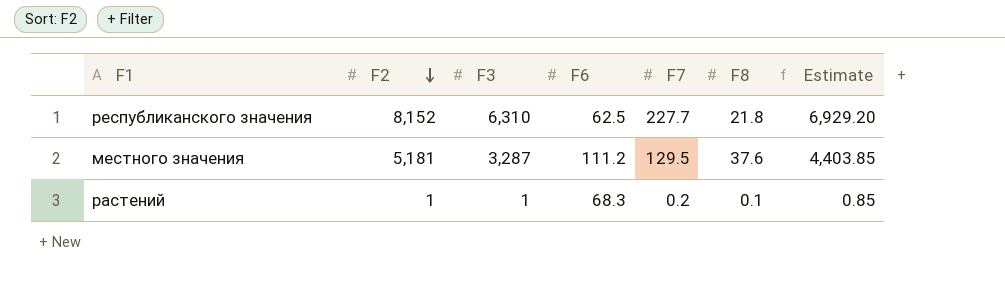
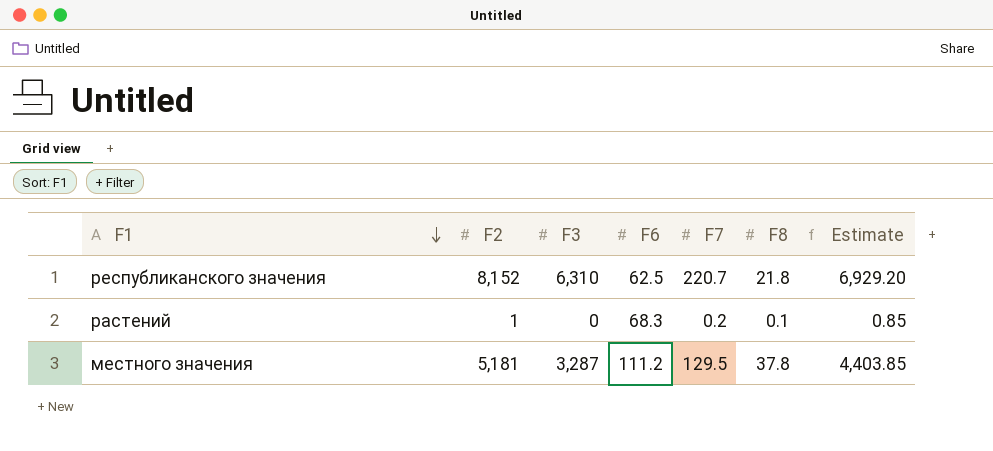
row order: F2 descending -> F1 descending
республиканского значения | F7: 227.7 -> 220.7
растений | F3: 1 -> 0
местного значения | F8: 37.6 -> 37.8

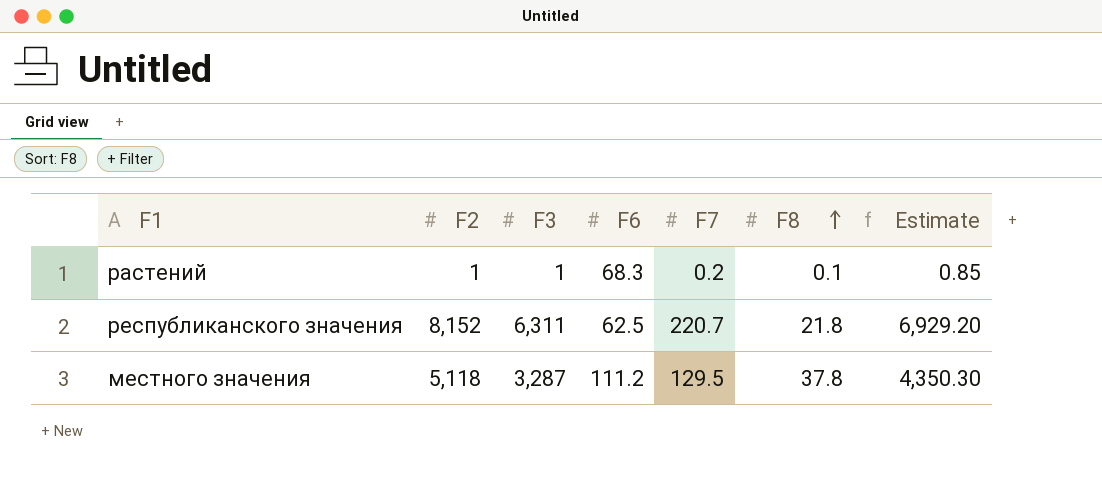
row order: F1 descending -> F8 ascending
растений | F3: 0 -> 1
республиканского значения | F3: 6,310 -> 6,311
местного значения | F2: 5,181 -> 5,118
местного значения | Estimate: 4,403.85 -> 4,350.30

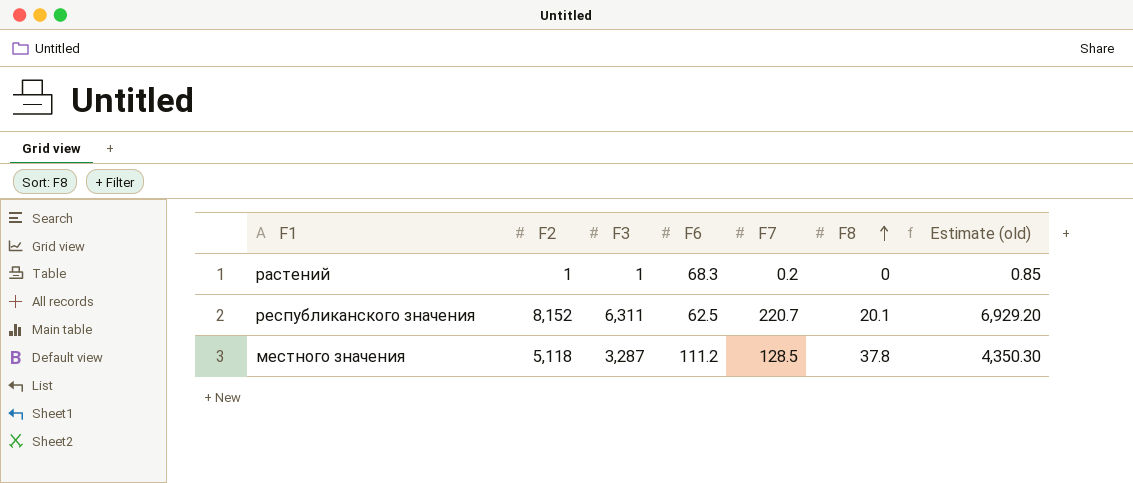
column name: Estimate -> Estimate (old)
растений | F8: 0.1 -> 0
республиканского значения | F8: 21.8 -> 20.1
местного значения | F7: 129.5 -> 128.5

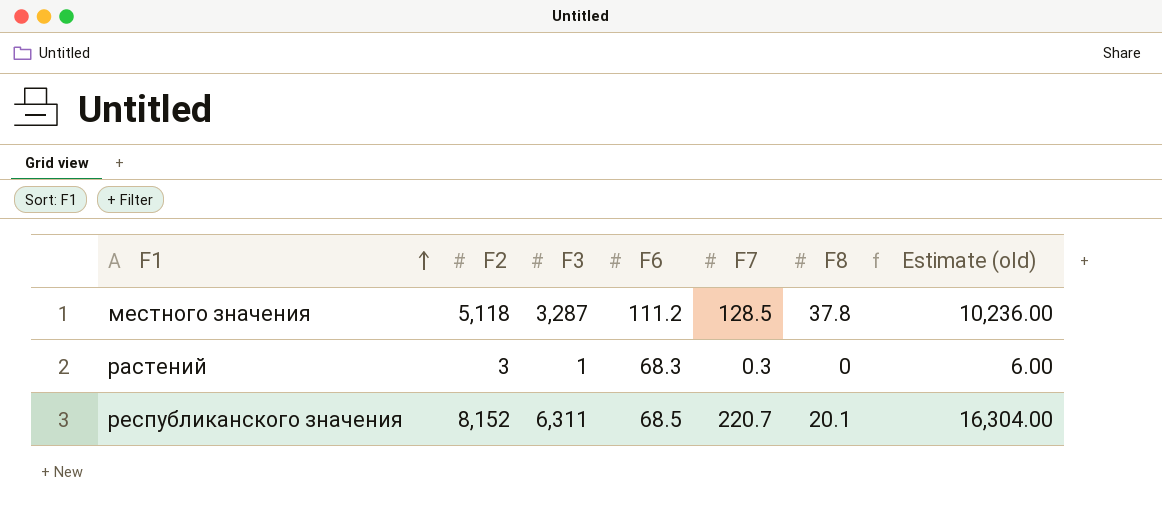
row order: F8 ascending -> F1 ascending
column Estimate (old) | formula: [F2] * 0.85 -> [F2] * 2
растений | F2: 1 -> 3
растений | F7: 0.2 -> 0.3
республиканского значения | F6: 62.5 -> 68.5

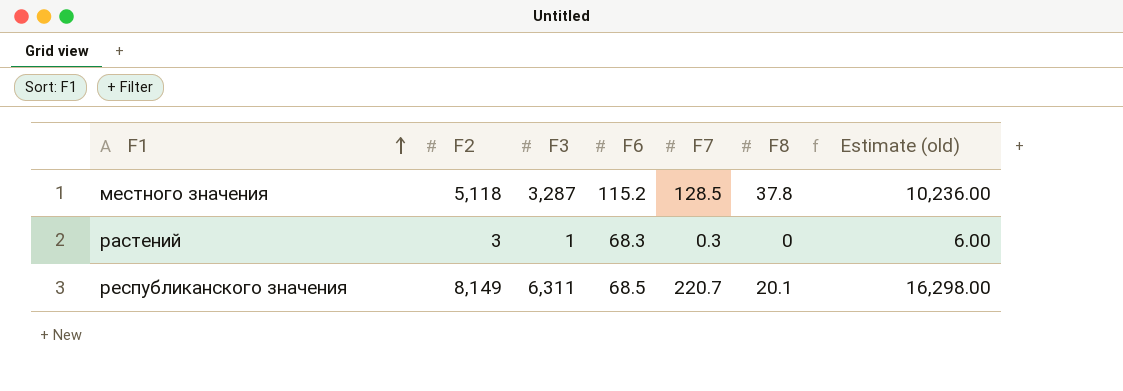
местного значения | F6: 111.2 -> 115.2
республиканского значения | F2: 8,152 -> 8,149
республиканского значения | Estimate (old): 16,304.00 -> 16,298.00

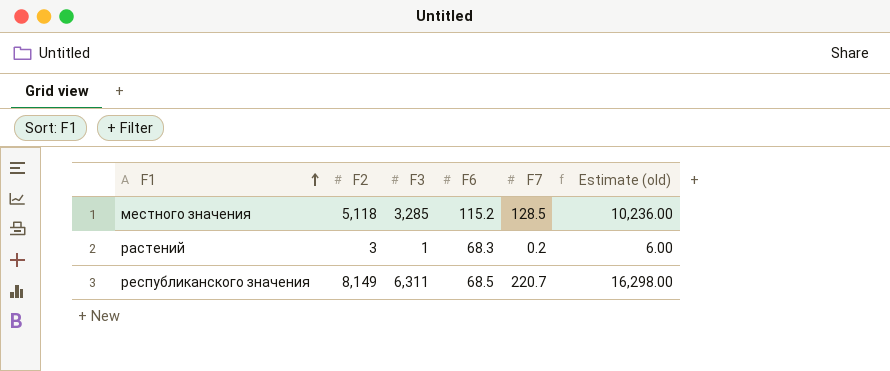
column F8 | position: 6 -> none
местного значения | F3: 3,287 -> 3,285
растений | F7: 0.3 -> 0.2

